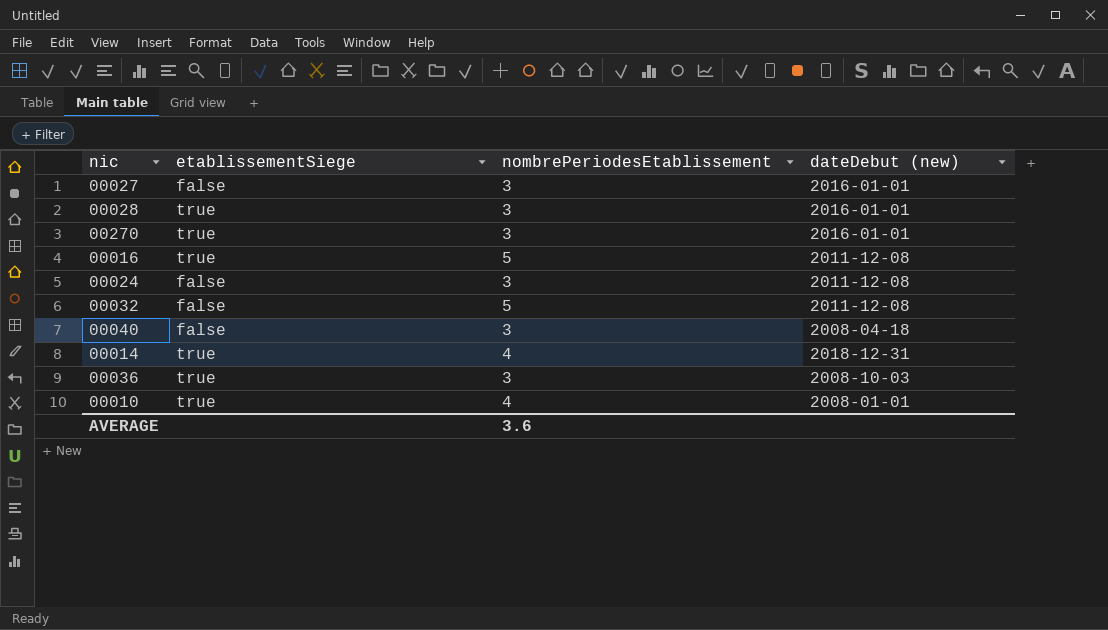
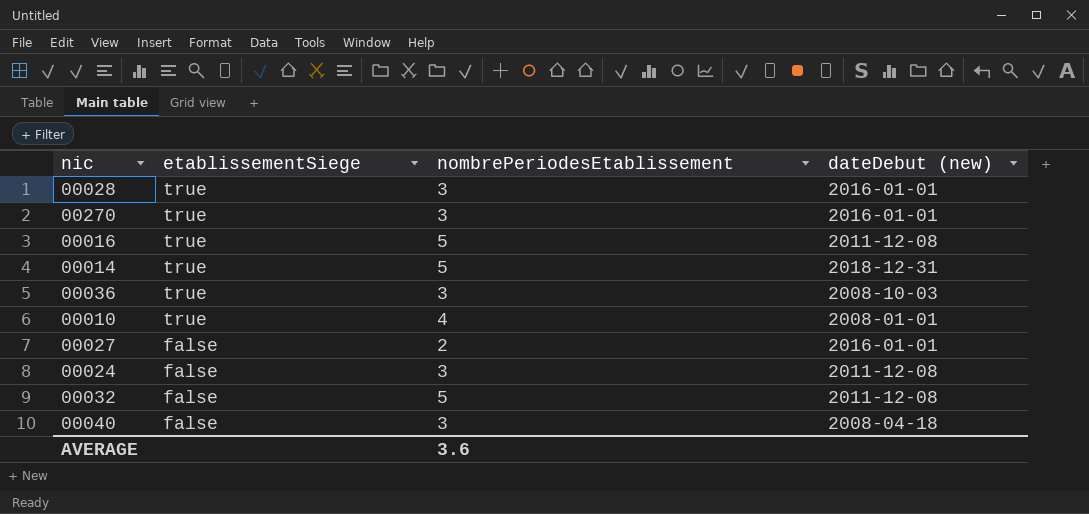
row order: none -> etablissementSiege descending
00014 | nombrePeriodesEtablissement: 4 -> 5
00027 | nombrePeriodesEtablissement: 3 -> 2

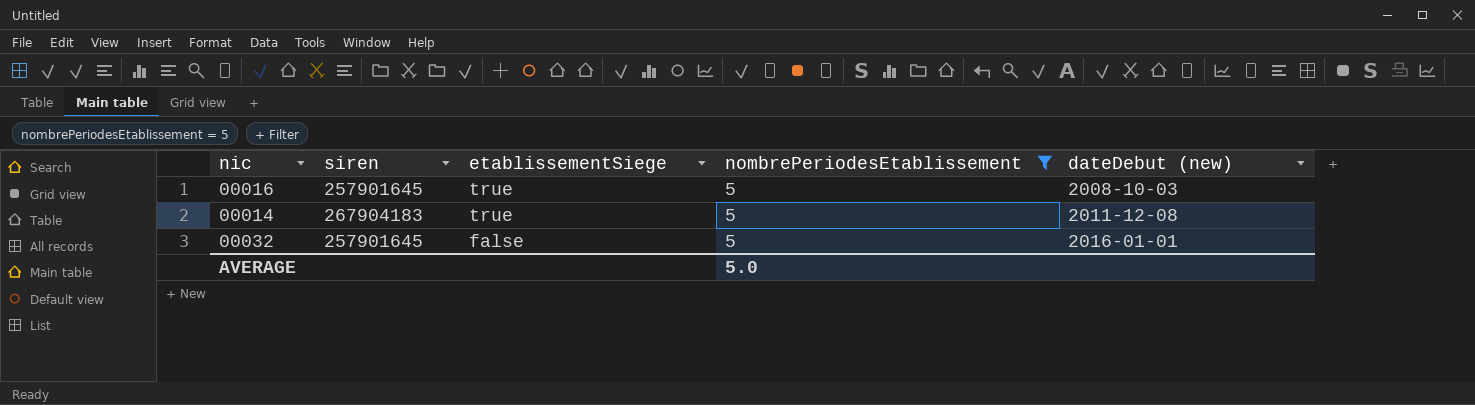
filter: none -> nombrePeriodesEtablissement = 5
column siren | position: none -> 2
00016 | dateDebut (new): 2011-12-08 -> 2008-10-03
00014 | dateDebut (new): 2018-12-31 -> 2011-12-08
00032 | dateDebut (new): 2011-12-08 -> 2016-01-01
AVERAGE | nombrePeriodesEtablissement: 3.6 -> 5.0

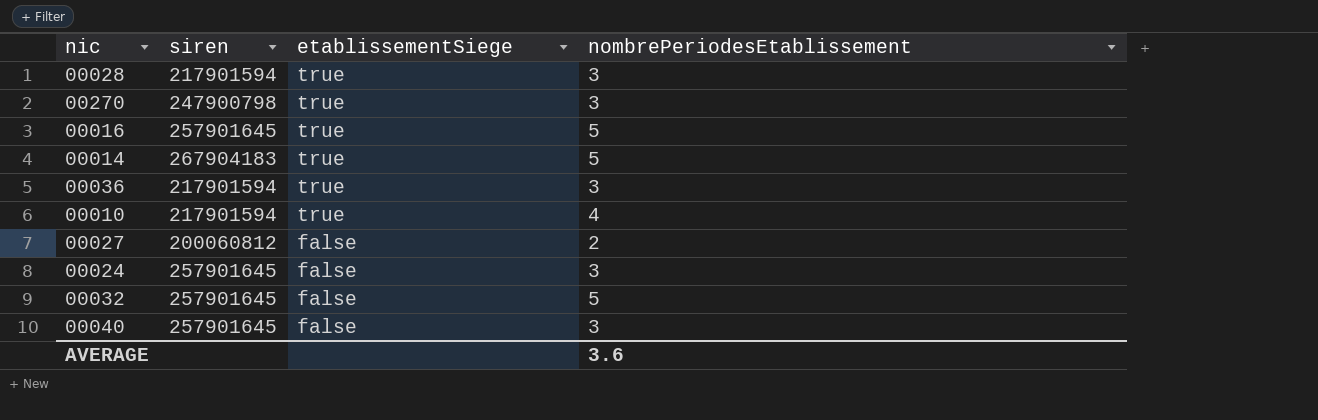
filter: nombrePeriodesEtablissement = 5 -> none
column dateDebut (new) | position: 5 -> none
AVERAGE | nombrePeriodesEtablissement: 5.0 -> 3.6

